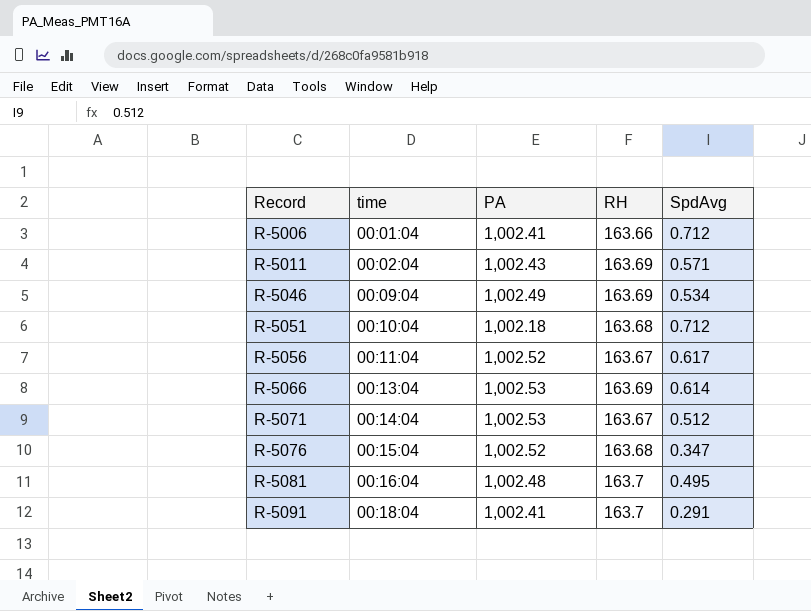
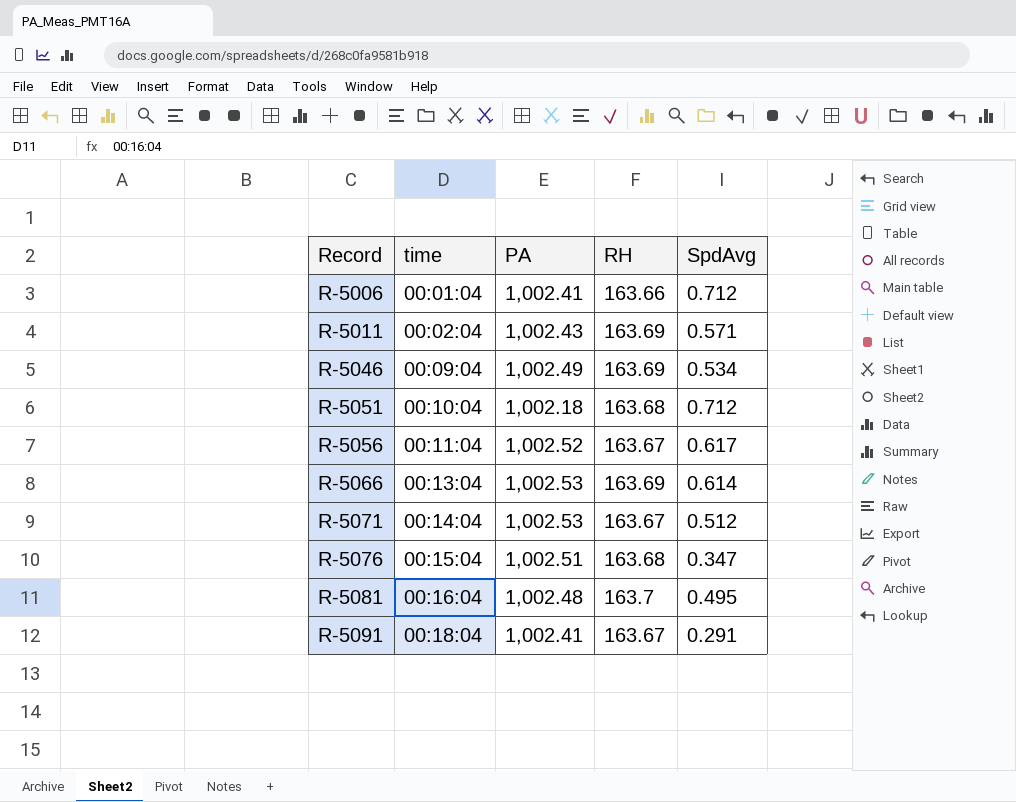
R-5076 | PA: 1,002.52 -> 1,002.51
R-5091 | RH: 163.7 -> 163.67

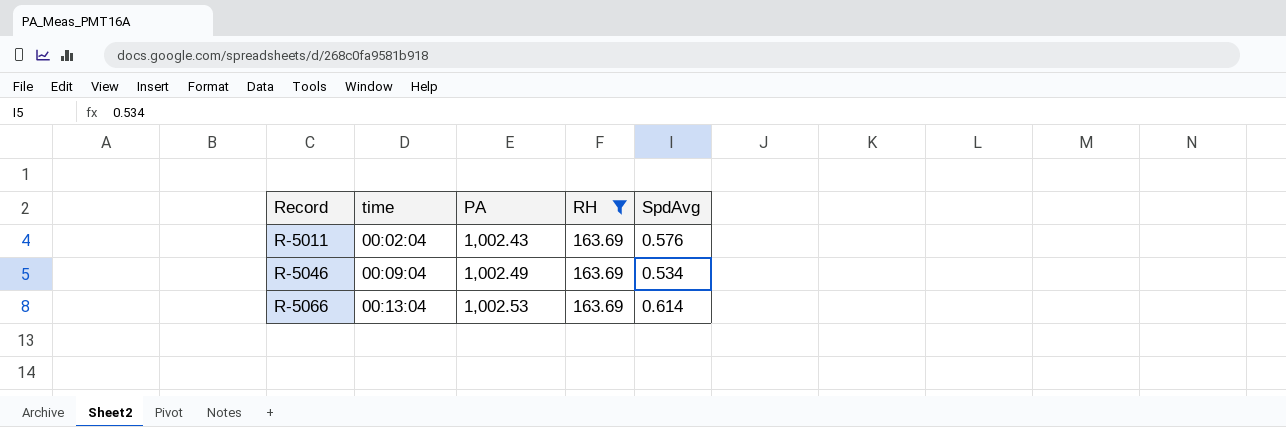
filter: none -> RH = 163.69
R-5011 | SpdAvg: 0.571 -> 0.576

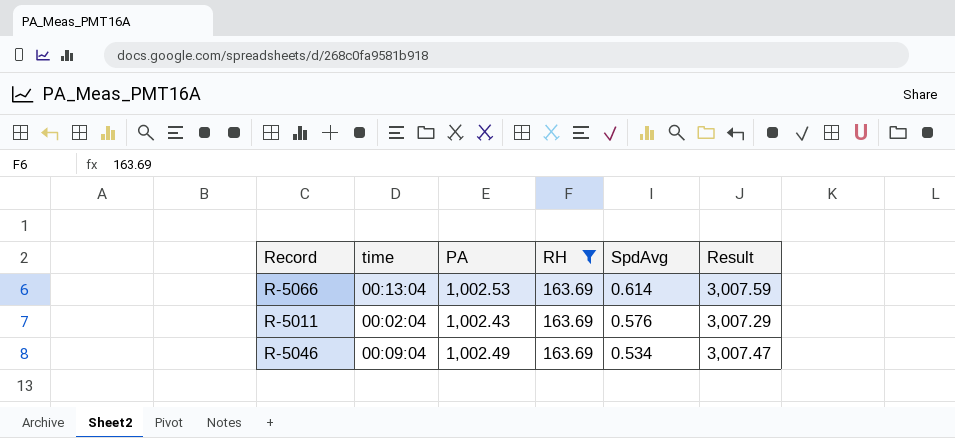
row order: Record ascending -> SpdAvg descending
column Result | formula: none -> [PA] * 3

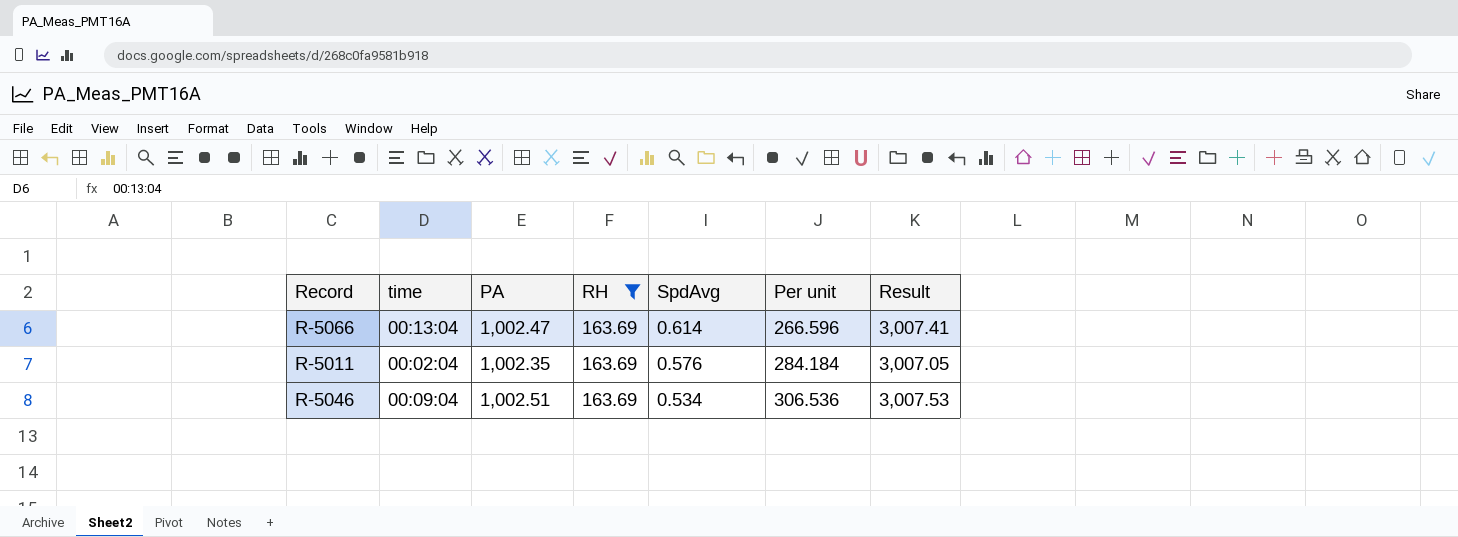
column Per unit | formula: none -> [RH] / [SpdAvg]
R-5066 | PA: 1,002.53 -> 1,002.47
R-5066 | Result: 3,007.59 -> 3,007.41
R-5011 | PA: 1,002.43 -> 1,002.35
R-5011 | Result: 3,007.29 -> 3,007.05
R-5046 | PA: 1,002.49 -> 1,002.51
R-5046 | Result: 3,007.47 -> 3,007.53

